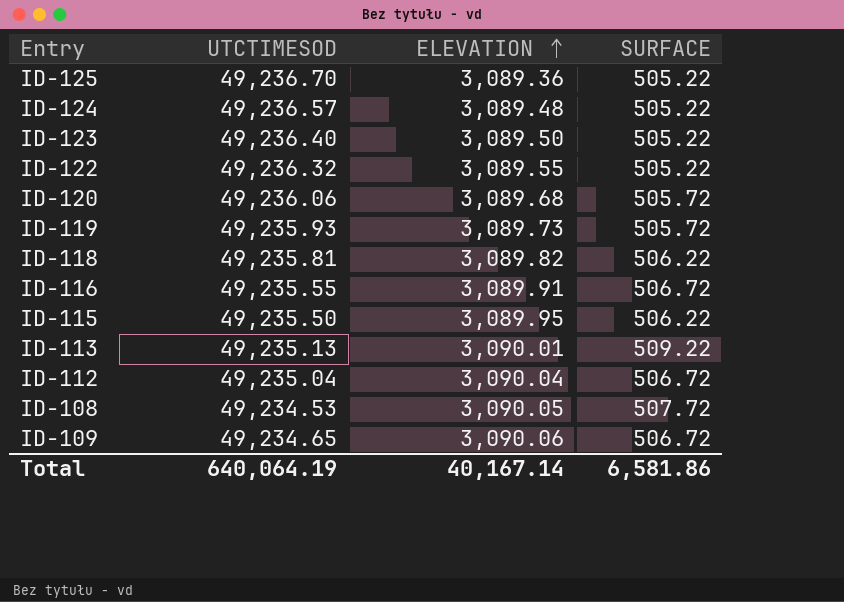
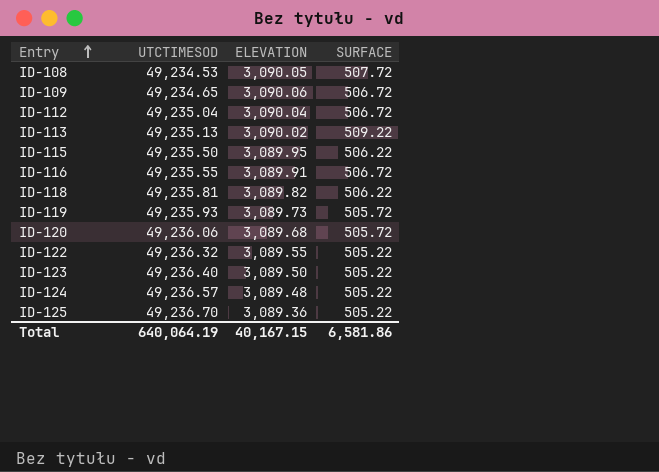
row order: ELEVATION ascending -> Entry ascending
ID-113 | ELEVATION: 3,090.01 -> 3,090.02
Total | ELEVATION: 40,167.14 -> 40,167.15

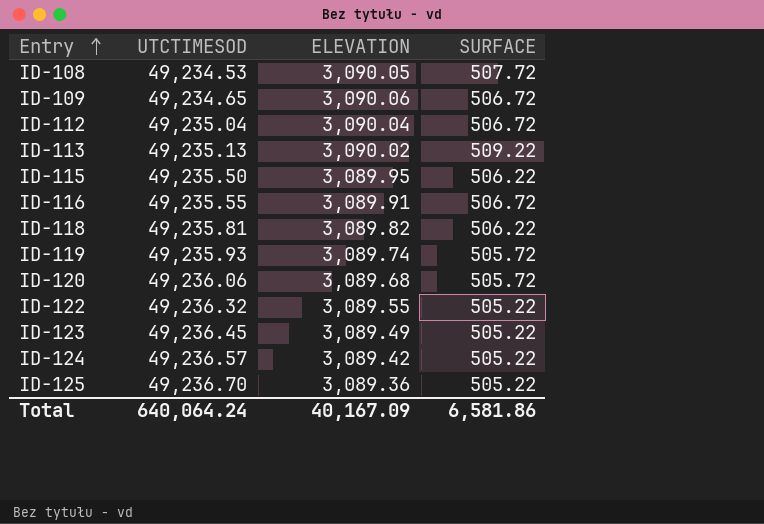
ID-119 | ELEVATION: 3,089.73 -> 3,089.74
ID-123 | UTCTIMESOD: 49,236.40 -> 49,236.45
ID-123 | ELEVATION: 3,089.50 -> 3,089.49
ID-124 | ELEVATION: 3,089.48 -> 3,089.42
Total | UTCTIMESOD: 640,064.19 -> 640,064.24
Total | ELEVATION: 40,167.15 -> 40,167.09

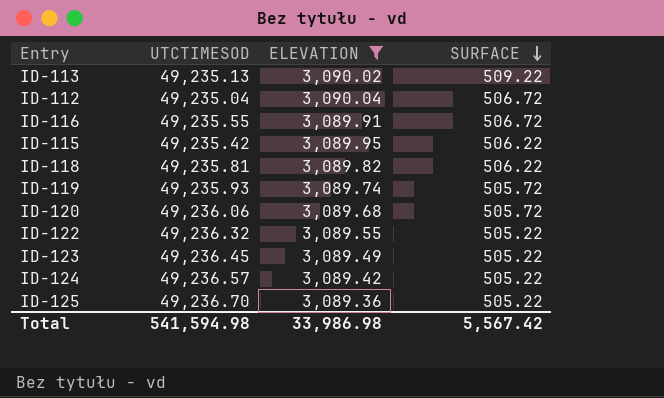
filter: none -> ELEVATION <= 3,090.04
row order: Entry ascending -> SURFACE descending
ID-115 | UTCTIMESOD: 49,235.50 -> 49,235.42
Total | UTCTIMESOD: 640,064.24 -> 541,594.98
Total | ELEVATION: 40,167.09 -> 33,986.98
Total | SURFACE: 6,581.86 -> 5,567.42

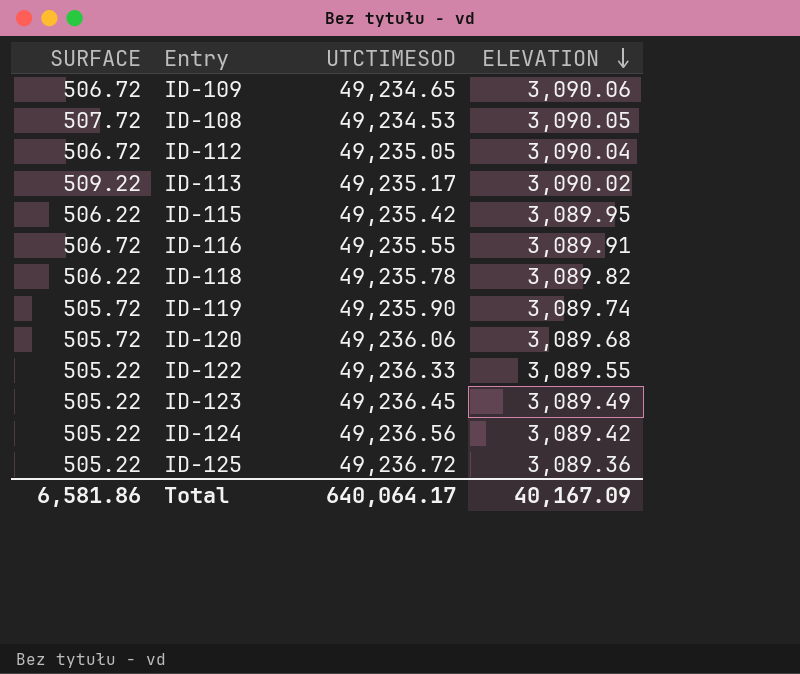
filter: ELEVATION <= 3,090.04 -> none
row order: SURFACE descending -> ELEVATION descending
column SURFACE | position: 4 -> 1
ID-112 | UTCTIMESOD: 49,235.04 -> 49,235.05
ID-113 | UTCTIMESOD: 49,235.13 -> 49,235.17
ID-118 | UTCTIMESOD: 49,235.81 -> 49,235.78
ID-119 | UTCTIMESOD: 49,235.93 -> 49,235.90
ID-122 | UTCTIMESOD: 49,236.32 -> 49,236.33
ID-124 | UTCTIMESOD: 49,236.57 -> 49,236.56
ID-125 | UTCTIMESOD: 49,236.70 -> 49,236.72
Total | SURFACE: 5,567.42 -> 6,581.86
Total | UTCTIMESOD: 541,594.98 -> 640,064.17
Total | ELEVATION: 33,986.98 -> 40,167.09

